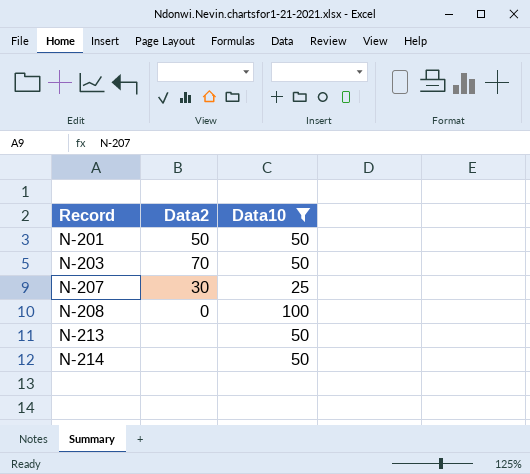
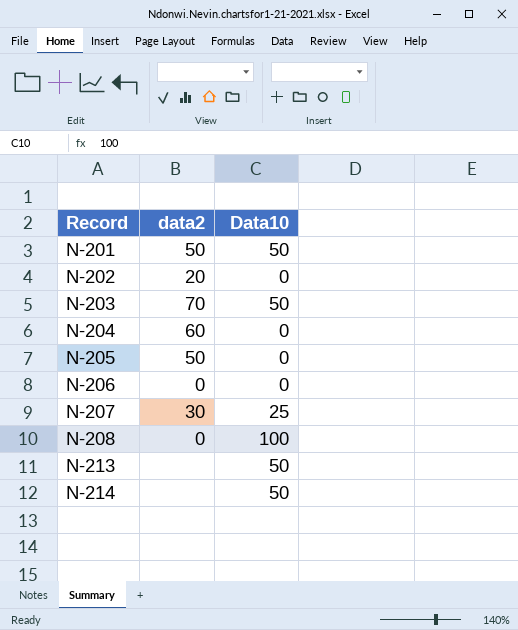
filter: Data10 != 0 -> none
column name: Data2 -> data2

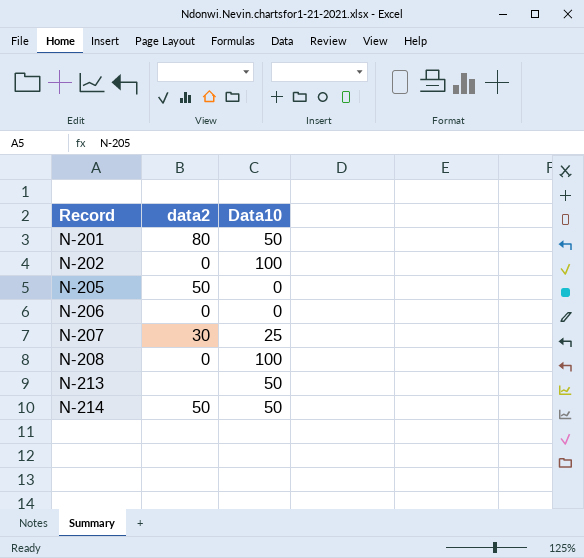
row N-203: 70 | 50 -> none
row N-204: 60 | 0 -> none
N-201 | data2: 50 -> 80
N-202 | data2: 20 -> 0
N-202 | Data10: 0 -> 100
N-214 | data2: none -> 50

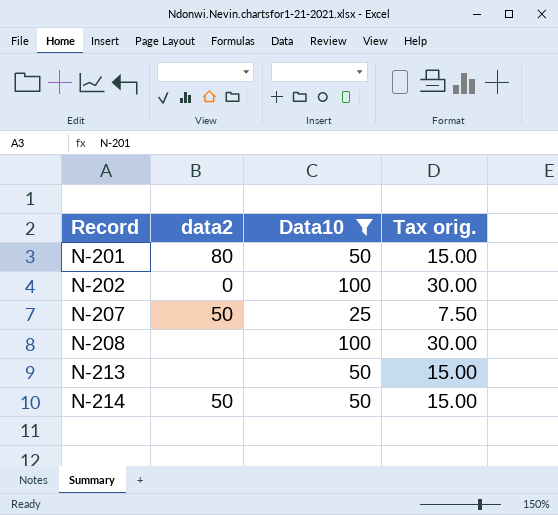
filter: none -> Data10 != 0
column Tax orig. | formula: none -> [Data10] * 0.3
N-207 | data2: 30 -> 50
N-208 | data2: 0 -> none

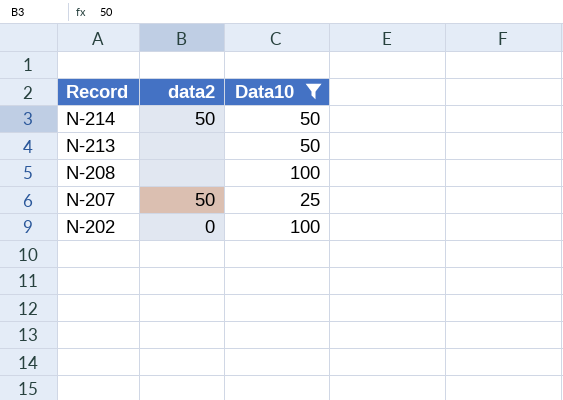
row order: Record ascending -> Record descending
column Tax orig. | formula: [Data10] * 0.3 -> none
row N-201: 80 | 50 | 15.00 -> none

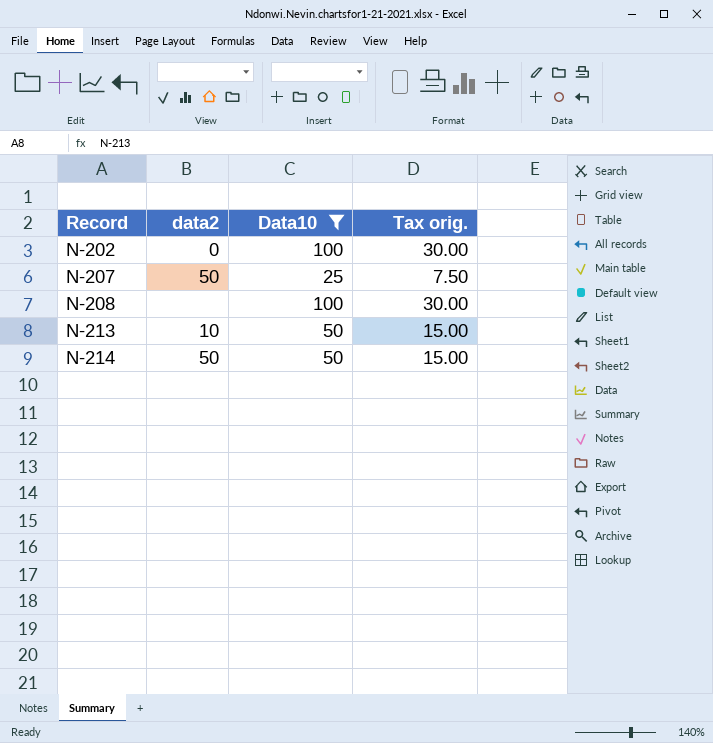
row order: Record descending -> Record ascending
column Tax orig. | formula: none -> [Data10] * 0.3
N-213 | data2: none -> 10

